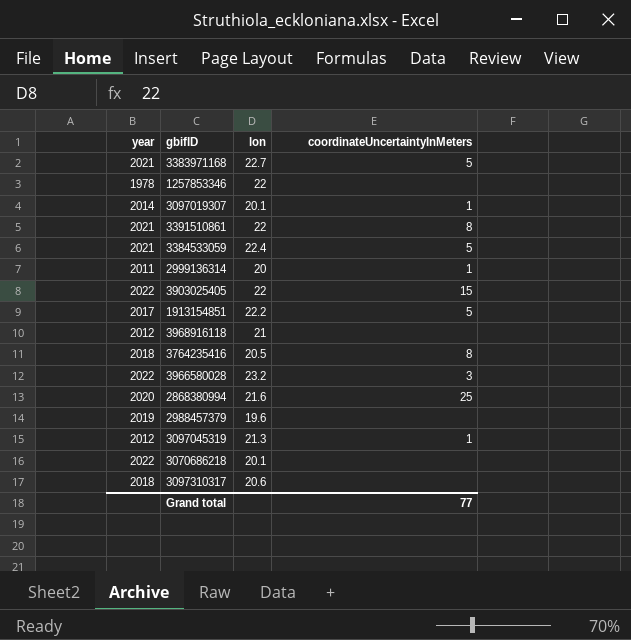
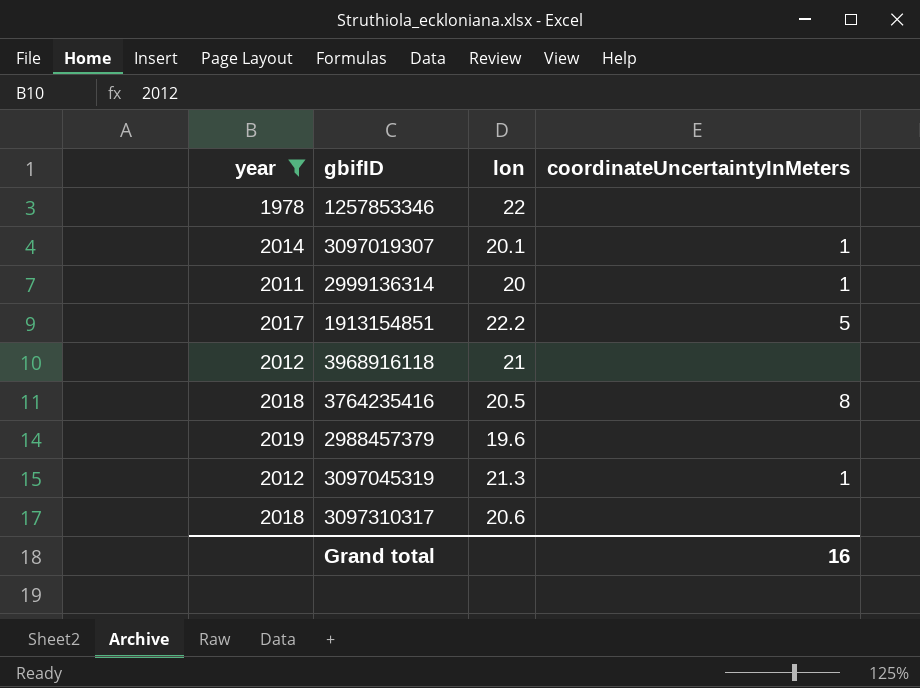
filter: none -> year <= 2019
Grand total | coordinateUncertaintyInMeters: 77 -> 16

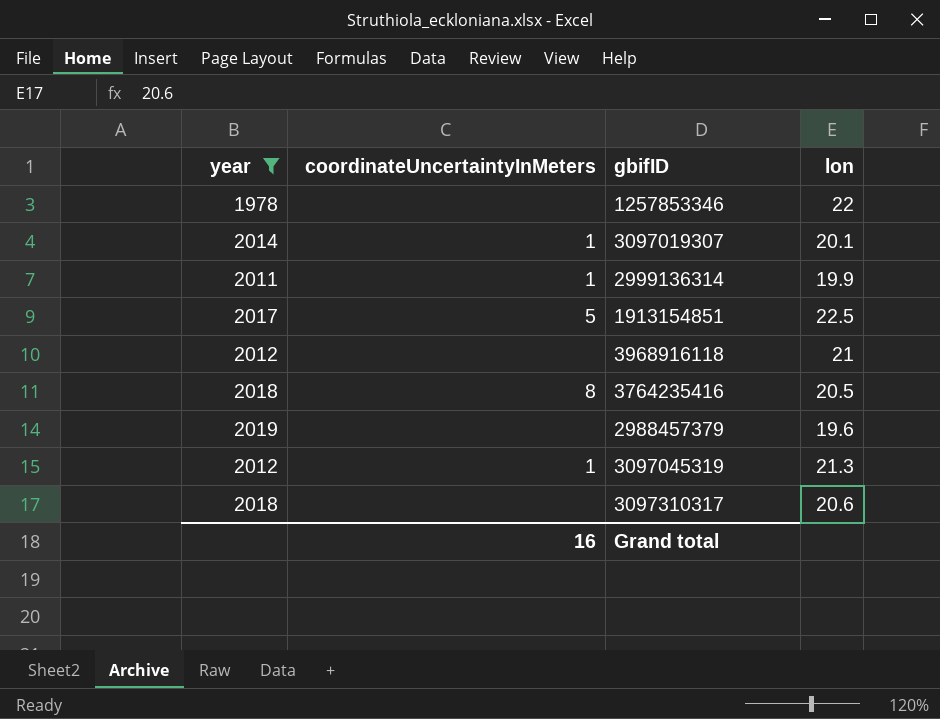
column coordinateUncertaintyInMeters | position: 4 -> 2
2999136314 | lon: 20 -> 19.9
1913154851 | lon: 22.2 -> 22.5

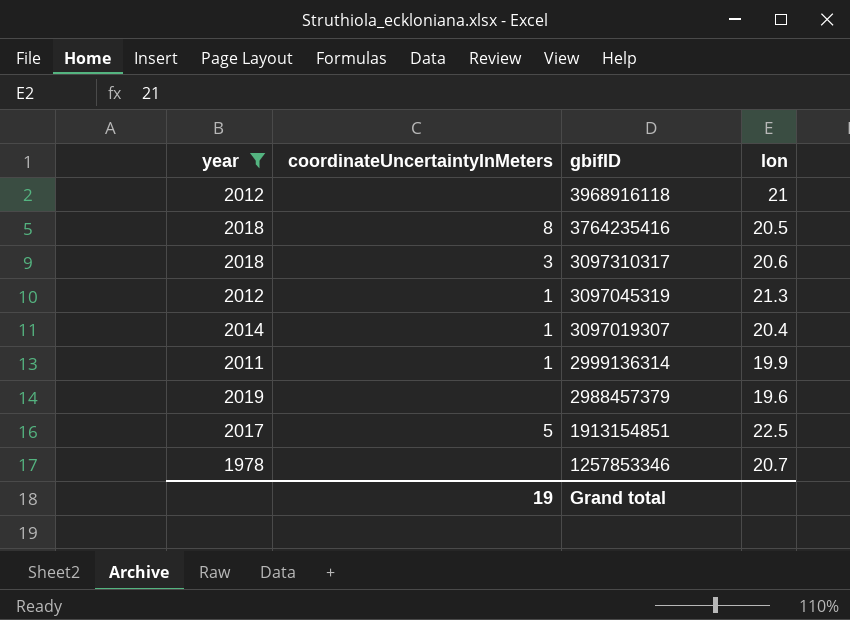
row order: none -> gbifID descending
3097310317 | coordinateUncertaintyInMeters: none -> 3
3097019307 | lon: 20.1 -> 20.4
1257853346 | lon: 22 -> 20.7
Grand total | coordinateUncertaintyInMeters: 16 -> 19

